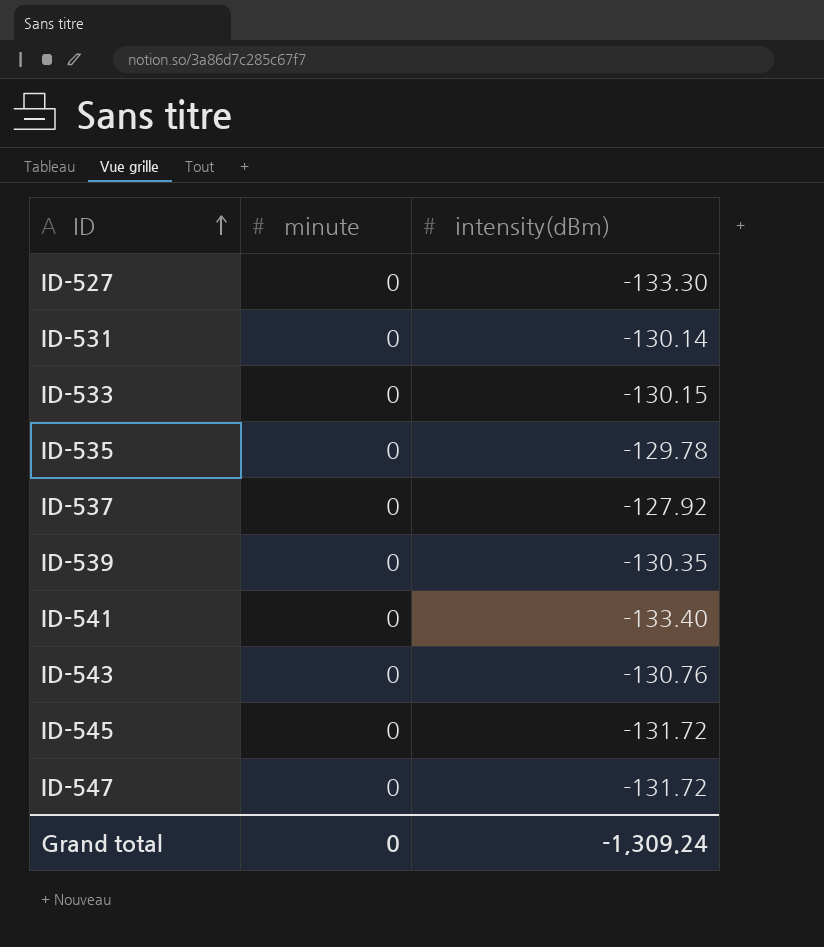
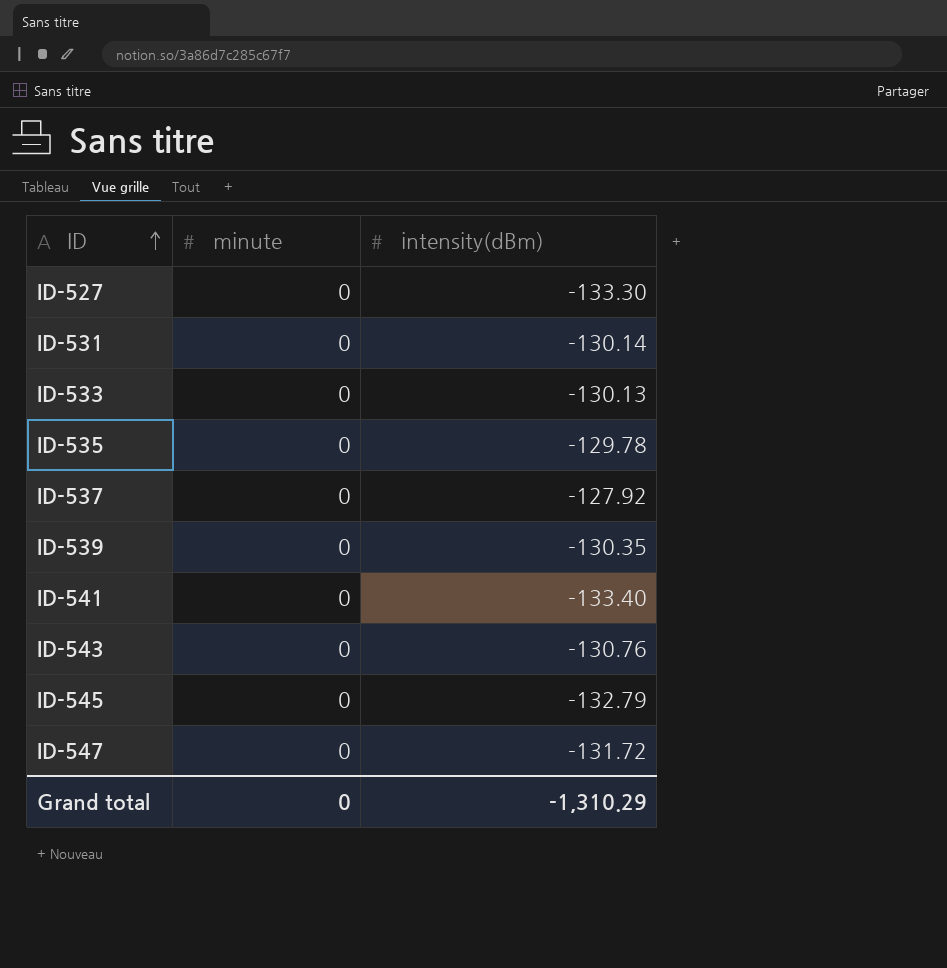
ID-533 | intensity(dBm): -130.15 -> -130.13
ID-545 | intensity(dBm): -131.72 -> -132.79
Grand total | intensity(dBm): -1,309.24 -> -1,310.29

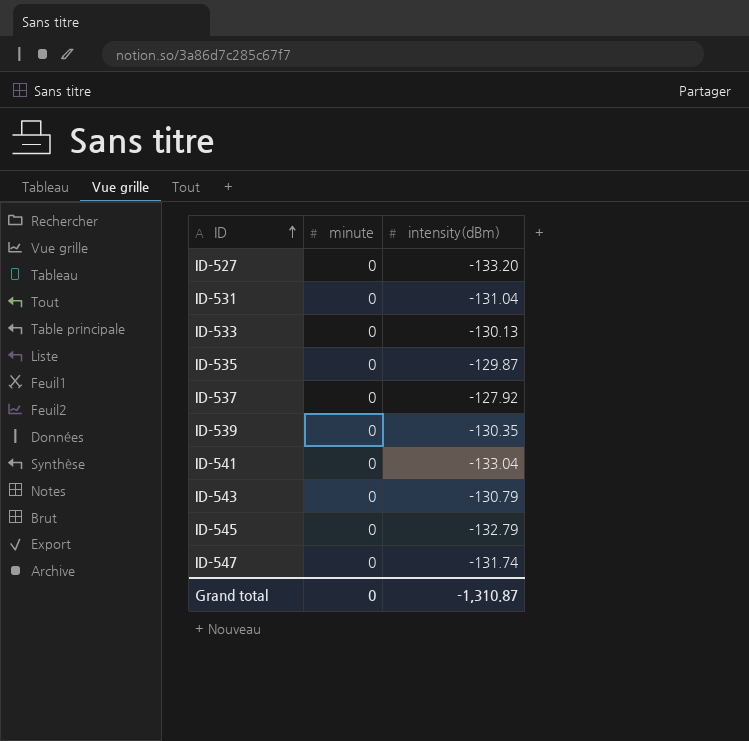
ID-527 | intensity(dBm): -133.30 -> -133.20
ID-531 | intensity(dBm): -130.14 -> -131.04
ID-535 | intensity(dBm): -129.78 -> -129.87
ID-541 | intensity(dBm): -133.40 -> -133.04
ID-543 | intensity(dBm): -130.76 -> -130.79
ID-547 | intensity(dBm): -131.72 -> -131.74
Grand total | intensity(dBm): -1,310.29 -> -1,310.87

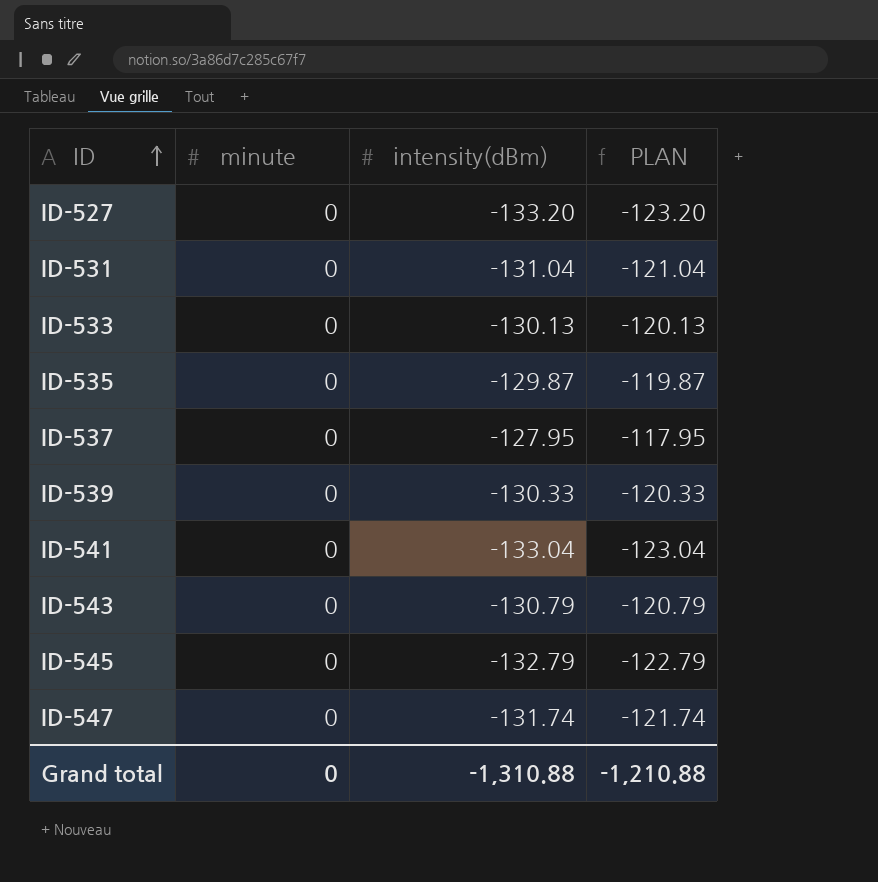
column PLAN | formula: none -> [intensity(dBm)] + 10
ID-537 | intensity(dBm): -127.92 -> -127.95
ID-539 | intensity(dBm): -130.35 -> -130.33
Grand total | intensity(dBm): -1,310.87 -> -1,310.88

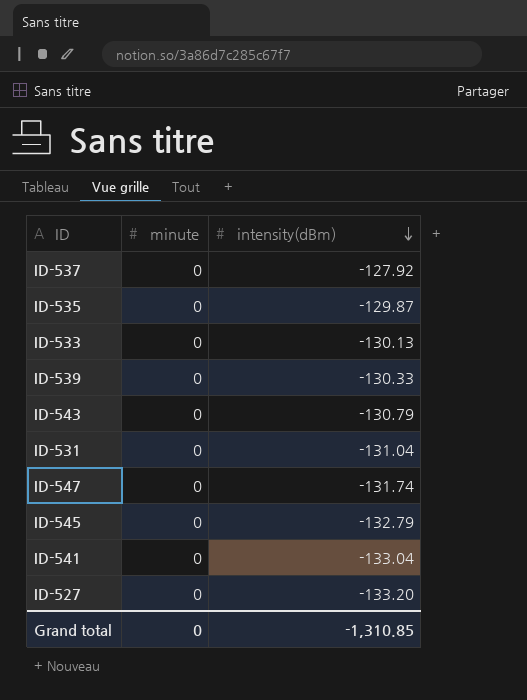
row order: ID ascending -> intensity(dBm) descending
column PLAN | formula: [intensity(dBm)] + 10 -> none
ID-537 | intensity(dBm): -127.95 -> -127.92
Grand total | intensity(dBm): -1,310.88 -> -1,310.85

